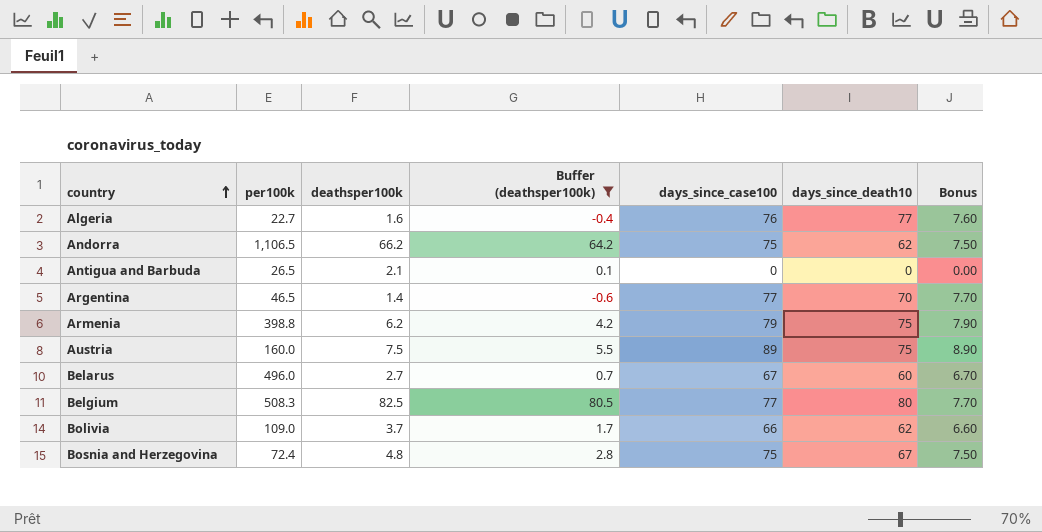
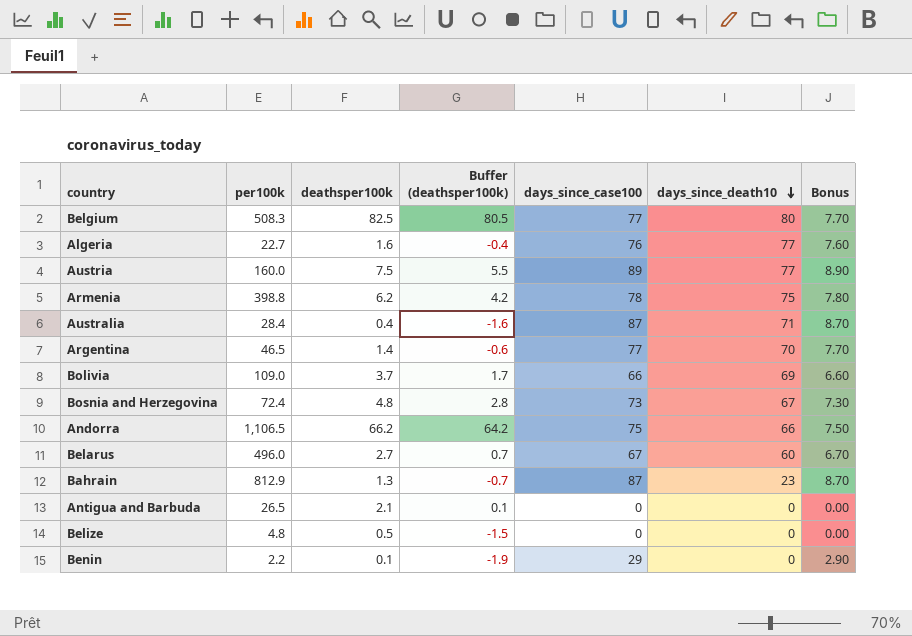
filter: Buffer (deathsper100k) >= -0.6 -> none
row order: country ascending -> days_since_death10 descending
Austria | days_since_death10: 75 -> 77
Armenia | days_since_case100: 79 -> 78
Armenia | Bonus: 7.90 -> 7.80
Bolivia | days_since_death10: 62 -> 69
Bosnia and Herzegovina | days_since_case100: 75 -> 73
Bosnia and Herzegovina | Bonus: 7.50 -> 7.30
Andorra | days_since_death10: 62 -> 66

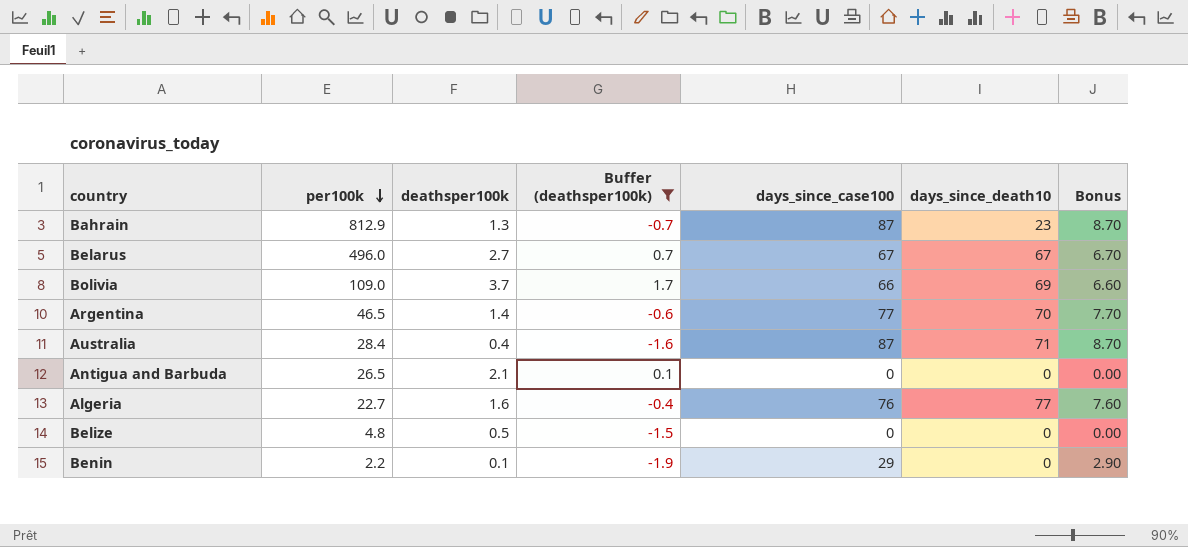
filter: none -> Buffer (deathsper100k) <= 1.7
row order: days_since_death10 descending -> per100k descending
Belarus | days_since_death10: 60 -> 67

